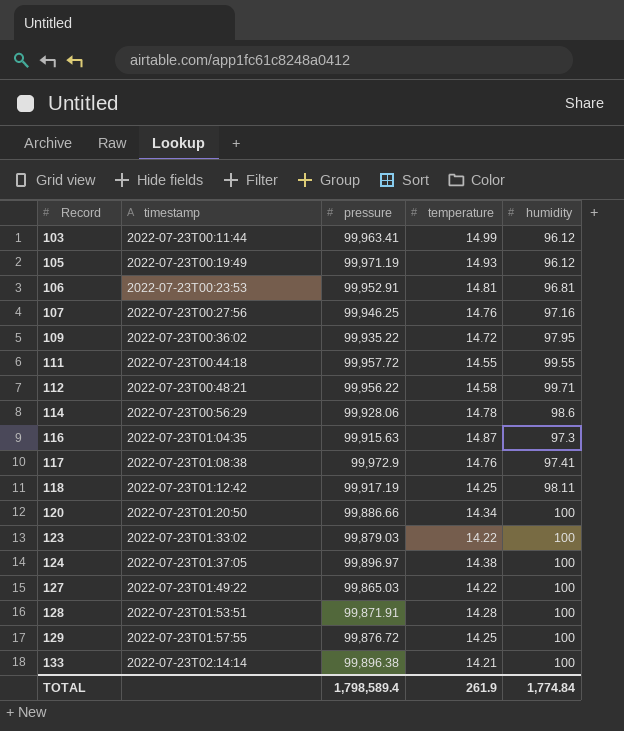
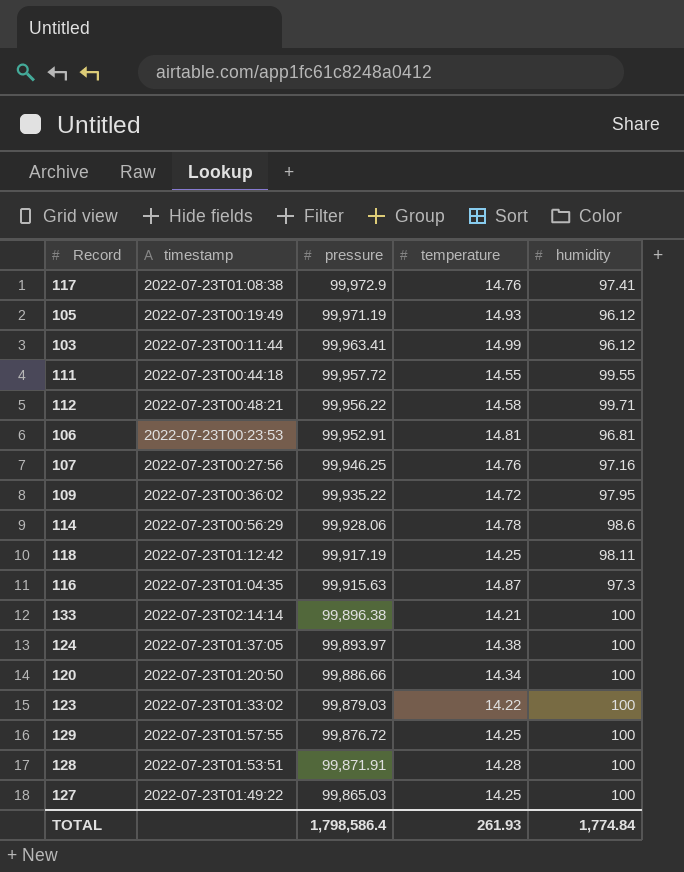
row order: Record ascending -> pressure descending
124 | pressure: 99,896.97 -> 99,893.97
127 | temperature: 14.22 -> 14.25
TOTAL | pressure: 1,798,589.4 -> 1,798,586.4
TOTAL | temperature: 261.9 -> 261.93

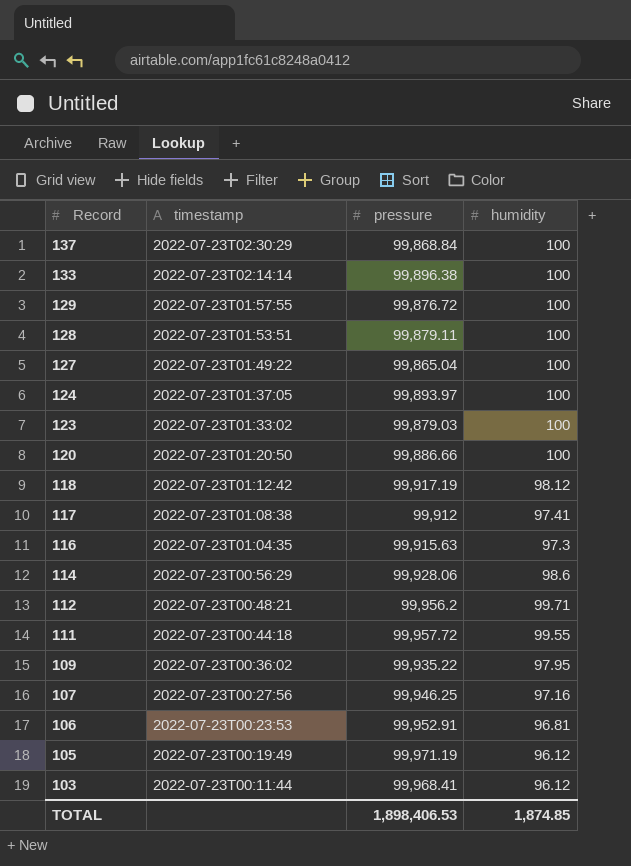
row order: pressure descending -> Record descending
column temperature | position: 4 -> none
row 137: none -> 2022-07-23T02:30:29 | 99,868.84 | 100
128 | pressure: 99,871.91 -> 99,879.11
127 | pressure: 99,865.03 -> 99,865.04
118 | humidity: 98.11 -> 98.12
117 | pressure: 99,972.9 -> 99,912
112 | pressure: 99,956.22 -> 99,956.2
103 | pressure: 99,963.41 -> 99,968.41
TOTAL | pressure: 1,798,586.4 -> 1,898,406.53
TOTAL | humidity: 1,774.84 -> 1,874.85

